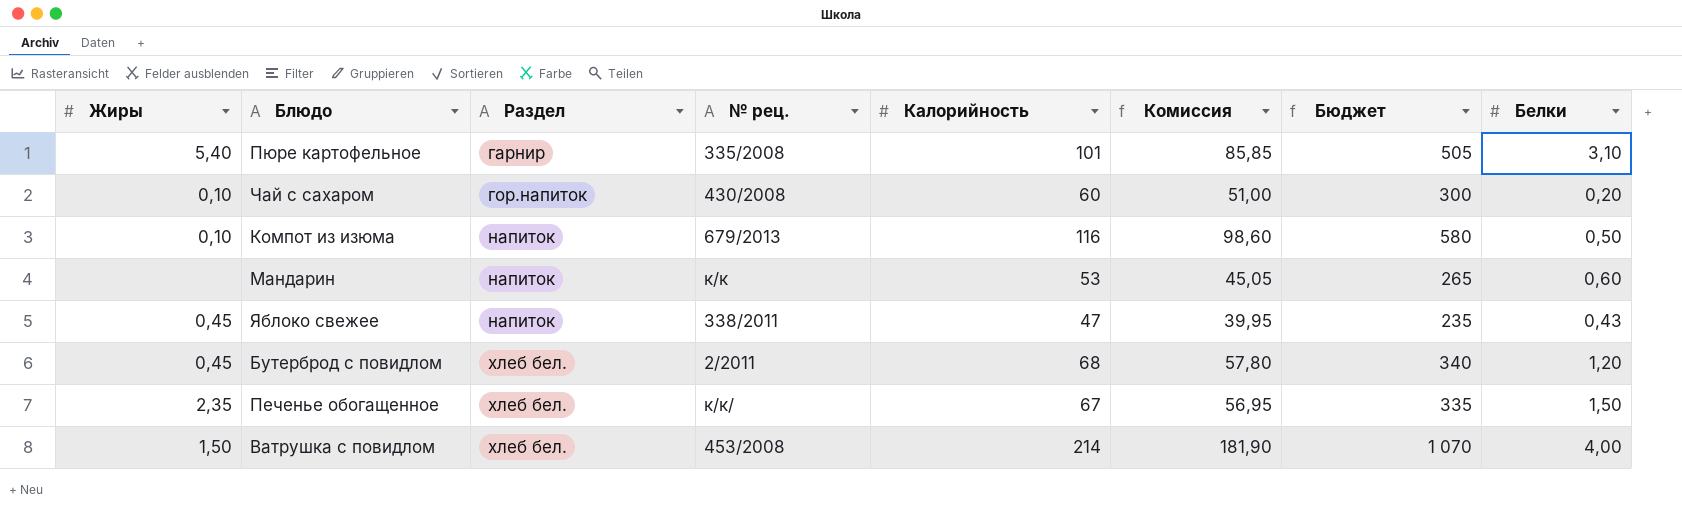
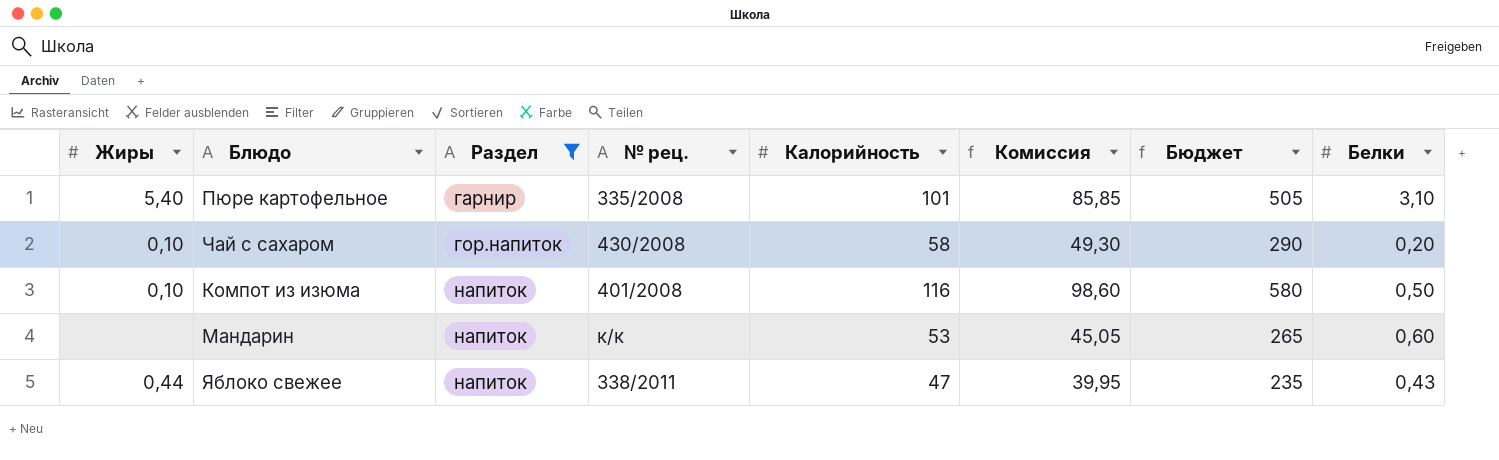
filter: none -> Раздел != хлеб бел.
Чай с сахаром | Калорийность: 60 -> 58
Чай с сахаром | Комиссия: 51,00 -> 49,30
Чай с сахаром | Бюджет: 300 -> 290
Компот из изюма | № рец.: 679/2013 -> 401/2008
Яблоко свежее | Жиры: 0,45 -> 0,44

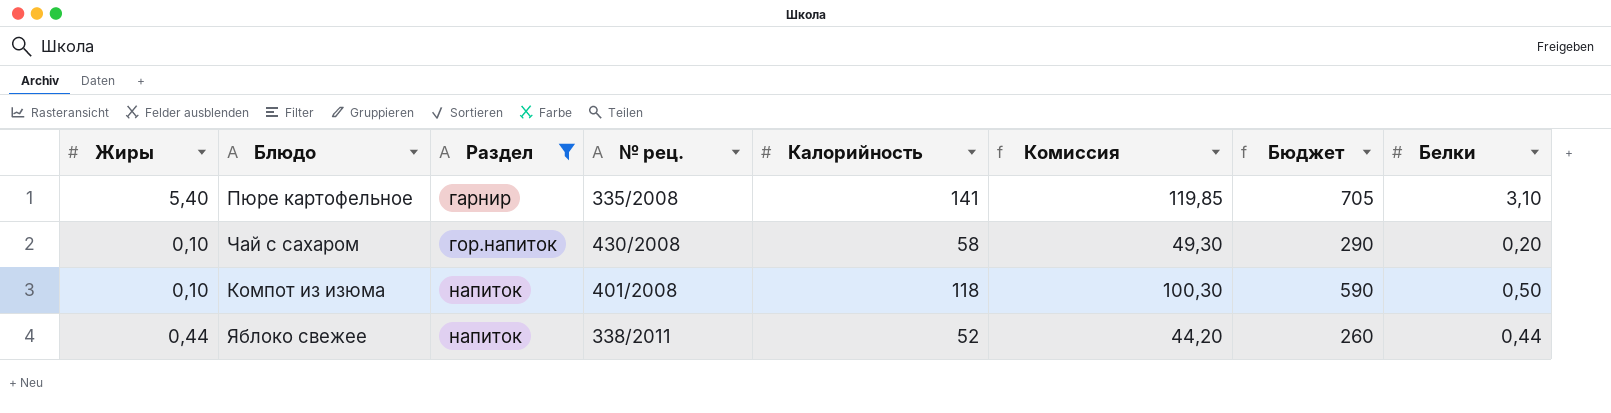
row Мандарин: none | напиток | к/к | 53 | 45,05 | 265 | 0,60 -> none
Пюре картофельное | Калорийность: 101 -> 141
Пюре картофельное | Комиссия: 85,85 -> 119,85
Пюре картофельное | Бюджет: 505 -> 705
Компот из изюма | Калорийность: 116 -> 118
Компот из изюма | Комиссия: 98,60 -> 100,30
Компот из изюма | Бюджет: 580 -> 590
Яблоко свежее | Калорийность: 47 -> 52
Яблоко свежее | Комиссия: 39,95 -> 44,20
Яблоко свежее | Бюджет: 235 -> 260
Яблоко свежее | Белки: 0,43 -> 0,44

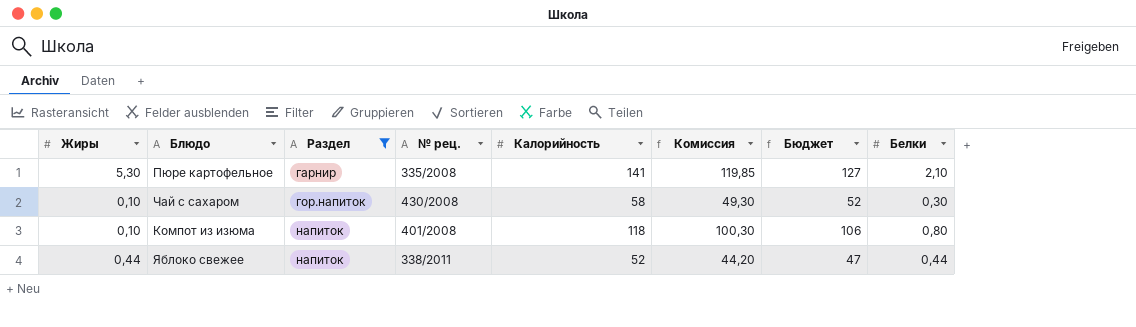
column Бюджет | formula: [Калорийность] * 5 -> [Калорийность] * 0,9
Пюре картофельное | Жиры: 5,40 -> 5,30
Пюре картофельное | Белки: 3,10 -> 2,10
Чай с сахаром | Белки: 0,20 -> 0,30
Компот из изюма | Белки: 0,50 -> 0,80

